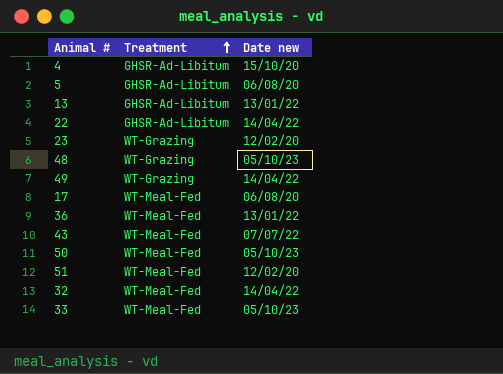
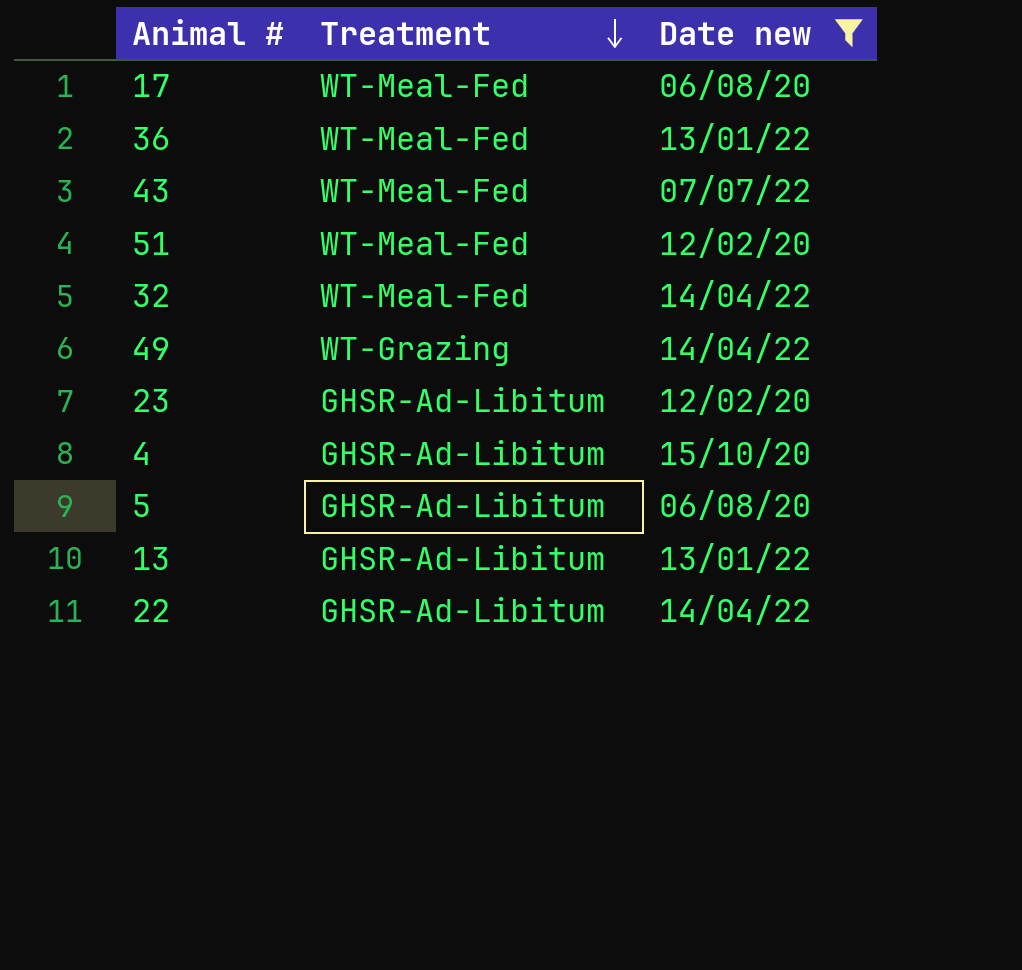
filter: none -> Date new != 05/10/23
row order: Treatment ascending -> Treatment descending
23 | Treatment: WT-Grazing -> GHSR-Ad-Libitum

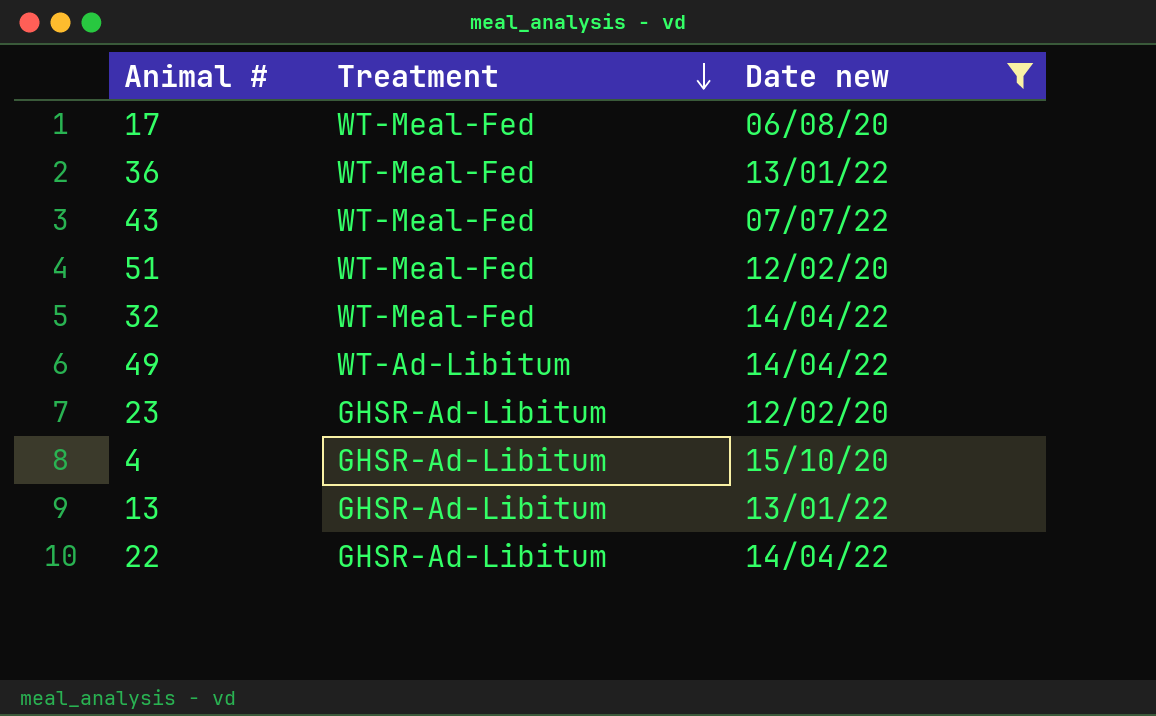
row 5: GHSR-Ad-Libitum | 06/08/20 -> none
49 | Treatment: WT-Grazing -> WT-Ad-Libitum

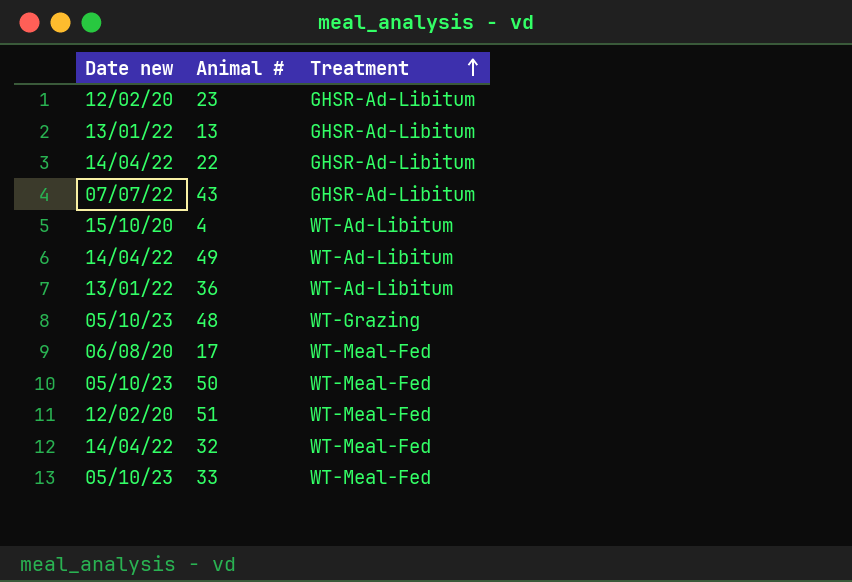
filter: Date new != 05/10/23 -> none
row order: Treatment descending -> Treatment ascending
column Date new | position: 3 -> 1
43 | Treatment: WT-Meal-Fed -> GHSR-Ad-Libitum
4 | Treatment: GHSR-Ad-Libitum -> WT-Ad-Libitum
36 | Treatment: WT-Meal-Fed -> WT-Ad-Libitum

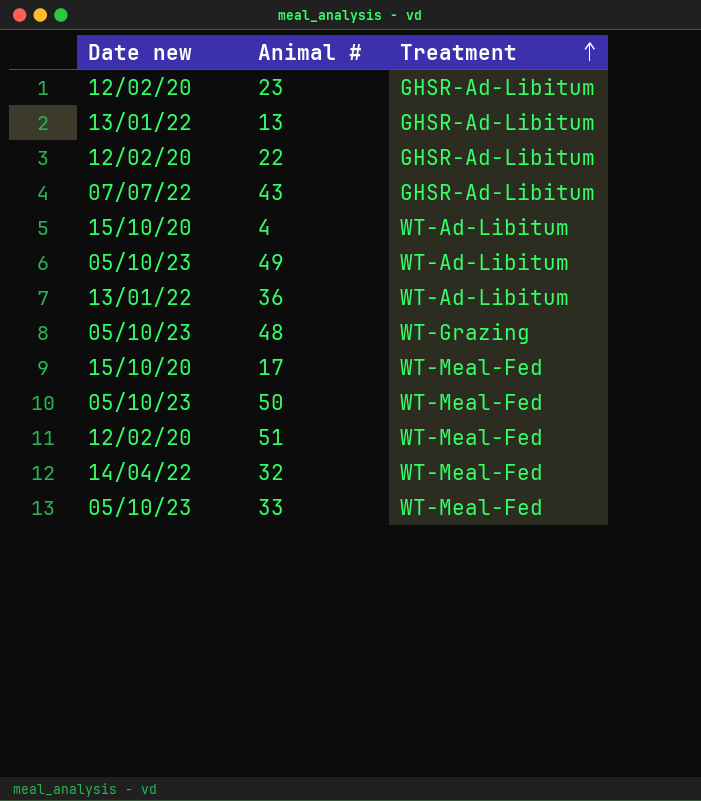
22 | Date new: 14/04/22 -> 12/02/20
49 | Date new: 14/04/22 -> 05/10/23
17 | Date new: 06/08/20 -> 15/10/20

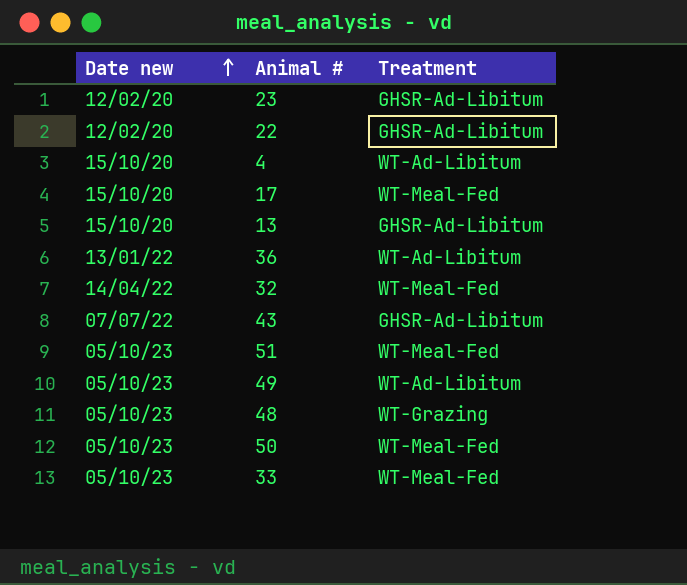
row order: Treatment ascending -> Date new ascending
13 | Date new: 13/01/22 -> 15/10/20
51 | Date new: 12/02/20 -> 05/10/23

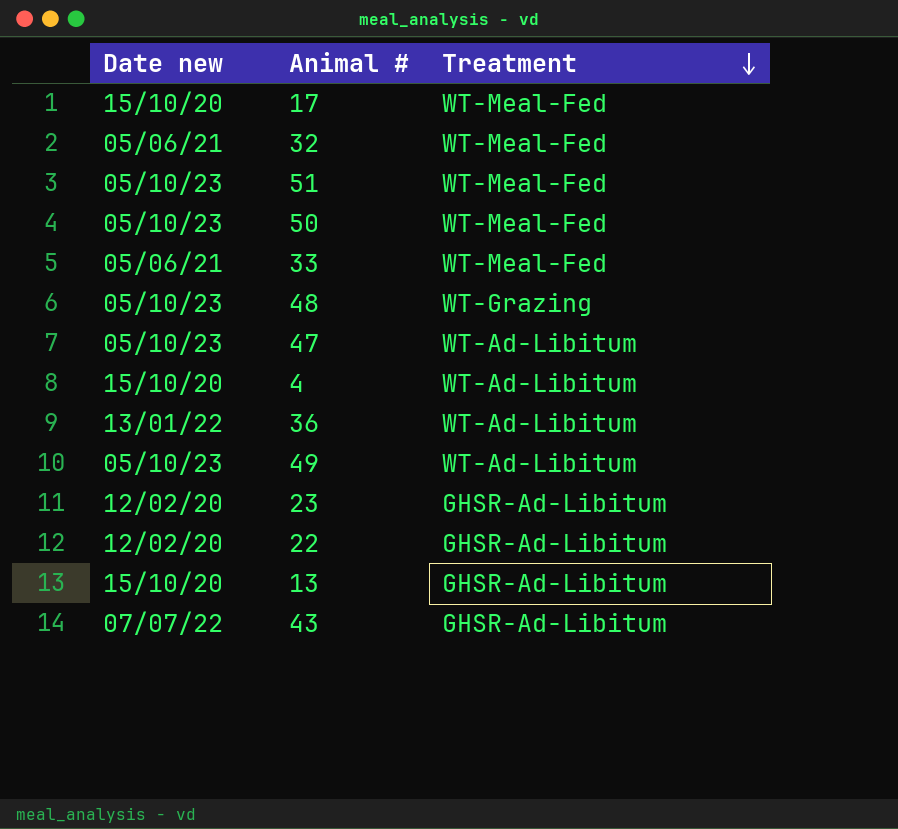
row order: Date new ascending -> Treatment descending
32 | Date new: 14/04/22 -> 05/06/21
33 | Date new: 05/10/23 -> 05/06/21
row 47: none -> 05/10/23 | WT-Ad-Libitum

